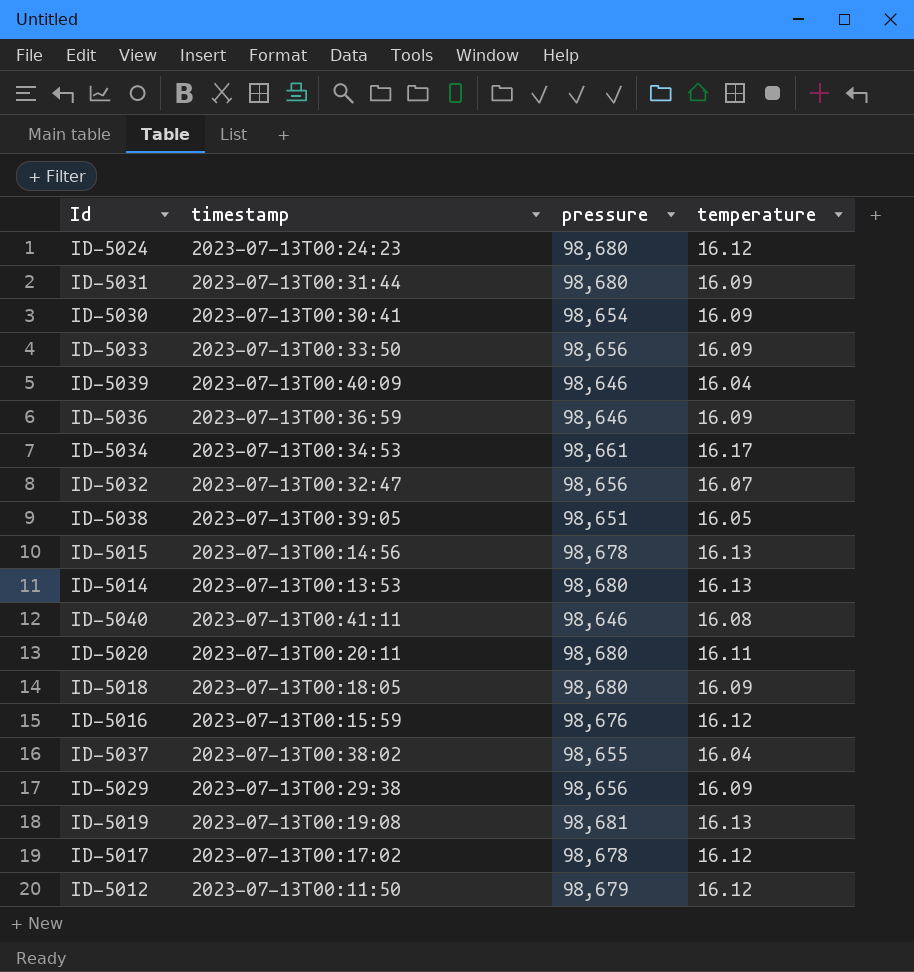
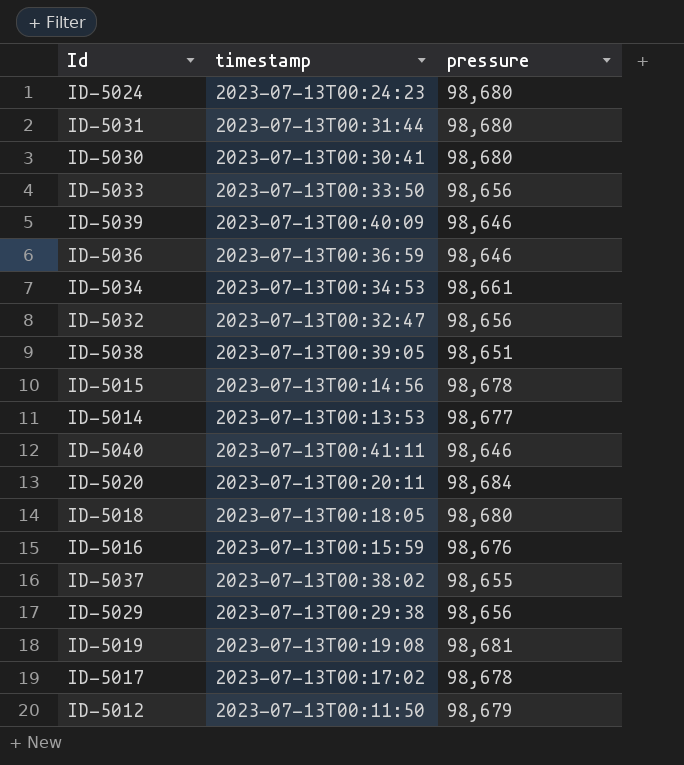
column temperature | position: 4 -> none
ID-5030 | pressure: 98,654 -> 98,680
ID-5014 | pressure: 98,680 -> 98,677
ID-5020 | pressure: 98,680 -> 98,684

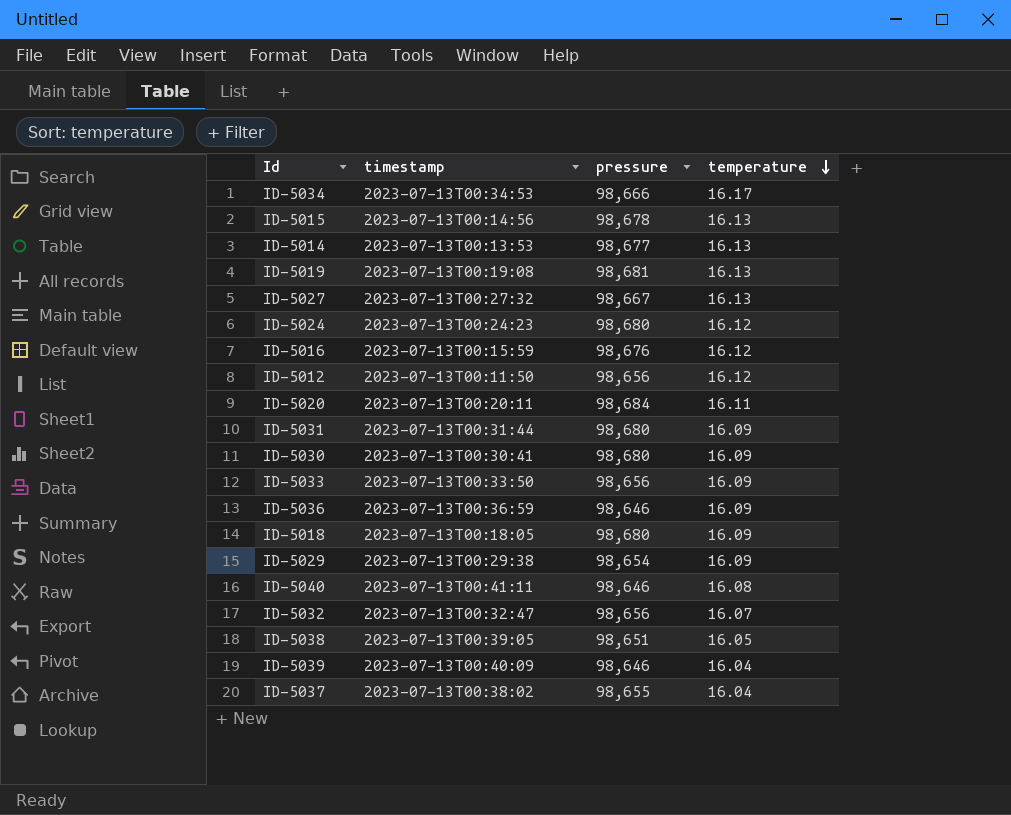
row order: none -> temperature descending
column temperature | position: none -> 4
row ID-5017: 2023-07-13T00:17:02 | 98,678 -> none
ID-5034 | pressure: 98,661 -> 98,666
row ID-5027: none -> 2023-07-13T00:27:32 | 98,667 | 16.13
ID-5012 | pressure: 98,679 -> 98,656
ID-5029 | pressure: 98,656 -> 98,654

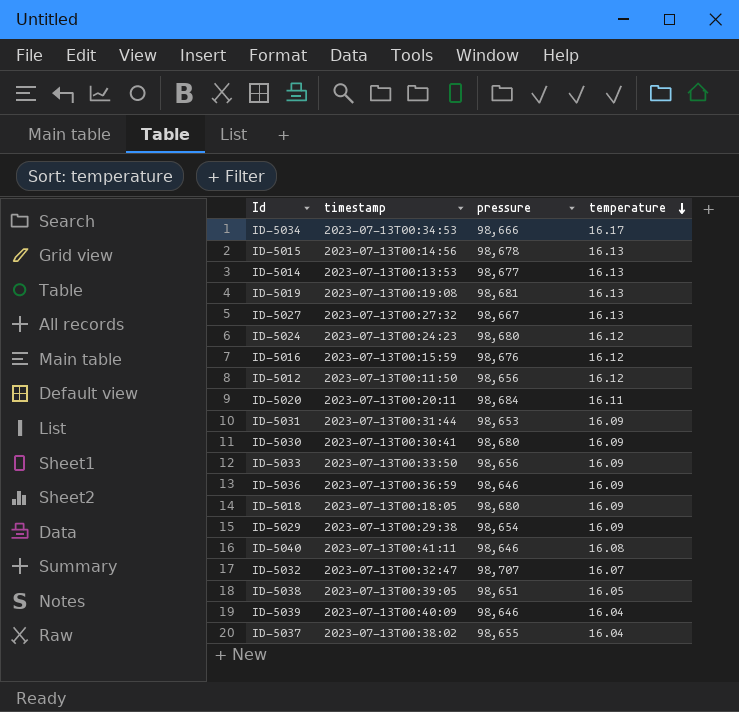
ID-5031 | pressure: 98,680 -> 98,653
ID-5032 | pressure: 98,656 -> 98,707

